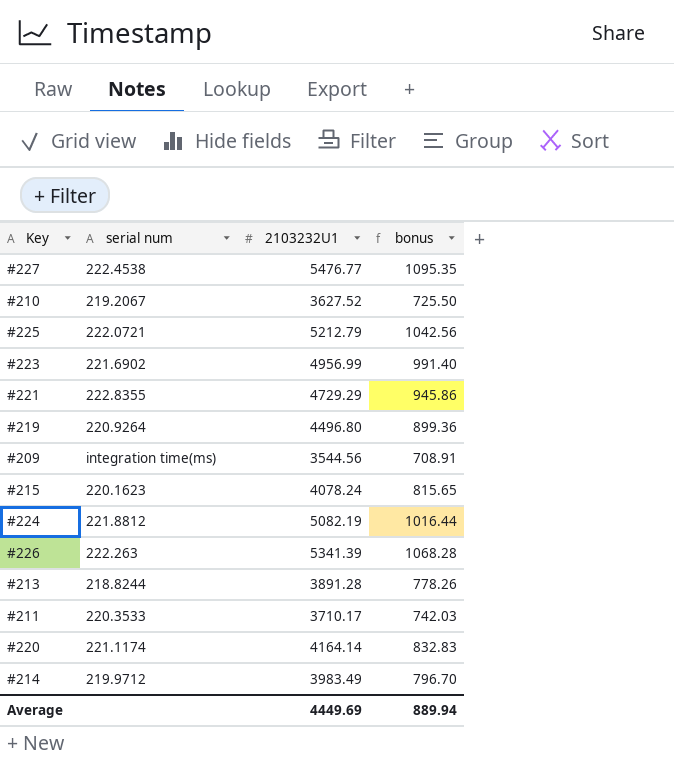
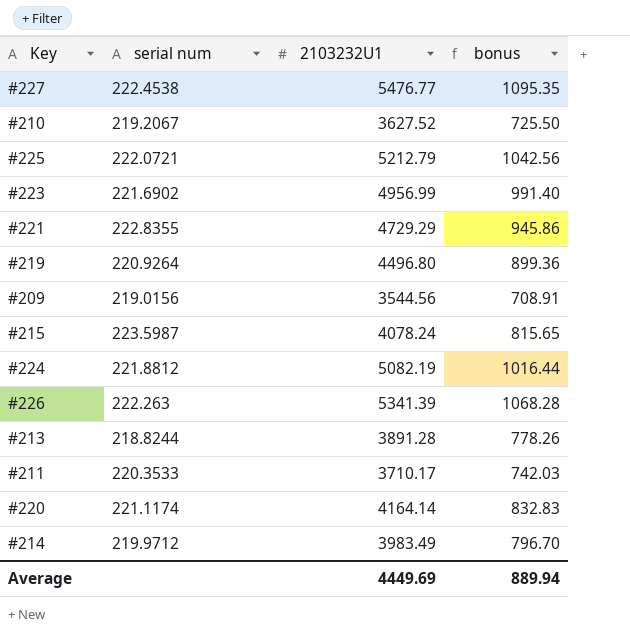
#209 | serial num: integration time(ms) -> 219.0156
#215 | serial num: 220.1623 -> 223.5987

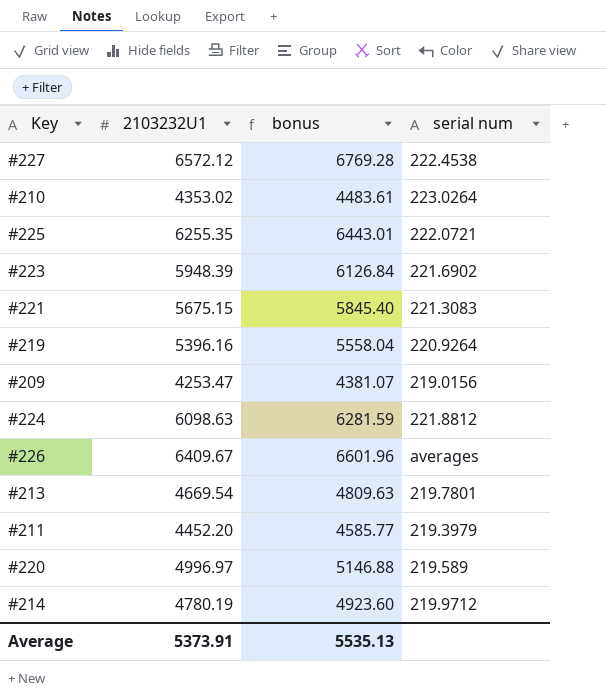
column bonus | formula: [2103232U1] * 0.2 -> [2103232U1] * 1.03
column serial num | position: 2 -> 4
row #215: 223.5987 | 4078.24 | 815.65 -> none
#227 | 2103232U1: 5476.77 -> 6572.12
#210 | 2103232U1: 3627.52 -> 4353.02
#210 | serial num: 219.2067 -> 223.0264
#225 | 2103232U1: 5212.79 -> 6255.35
#223 | 2103232U1: 4956.99 -> 5948.39
#221 | 2103232U1: 4729.29 -> 5675.15
#221 | serial num: 222.8355 -> 221.3083
#219 | 2103232U1: 4496.80 -> 5396.16
#209 | 2103232U1: 3544.56 -> 4253.47
#224 | 2103232U1: 5082.19 -> 6098.63
#226 | 2103232U1: 5341.39 -> 6409.67
#226 | serial num: 222.263 -> averages
#213 | 2103232U1: 3891.28 -> 4669.54
#213 | serial num: 218.8244 -> 219.7801
#211 | 2103232U1: 3710.17 -> 4452.20
#211 | serial num: 220.3533 -> 219.3979
#220 | 2103232U1: 4164.14 -> 4996.97
#220 | serial num: 221.1174 -> 219.589
#214 | 2103232U1: 3983.49 -> 4780.19
Average | 2103232U1: 4449.69 -> 5373.91
Average | bonus: 889.94 -> 5535.13

